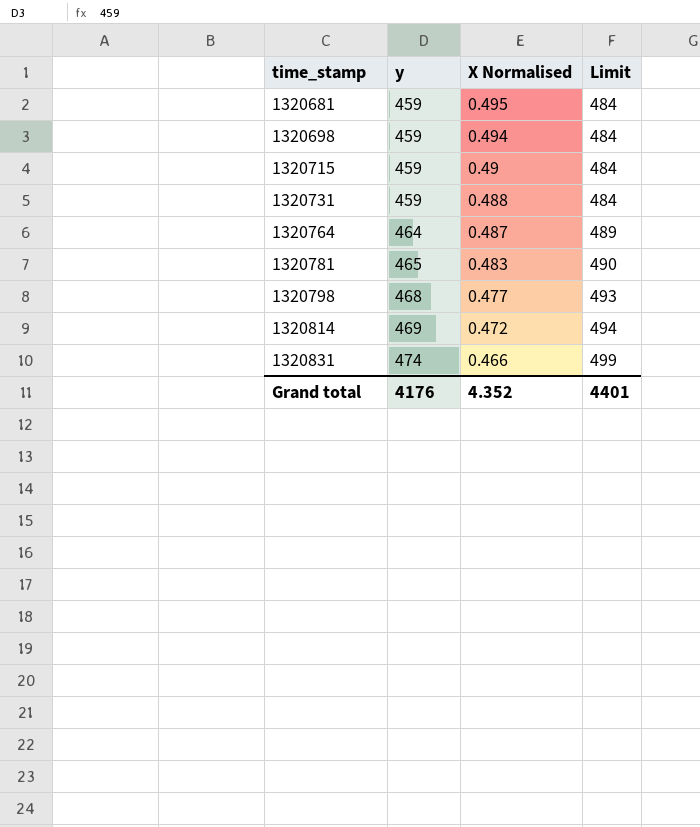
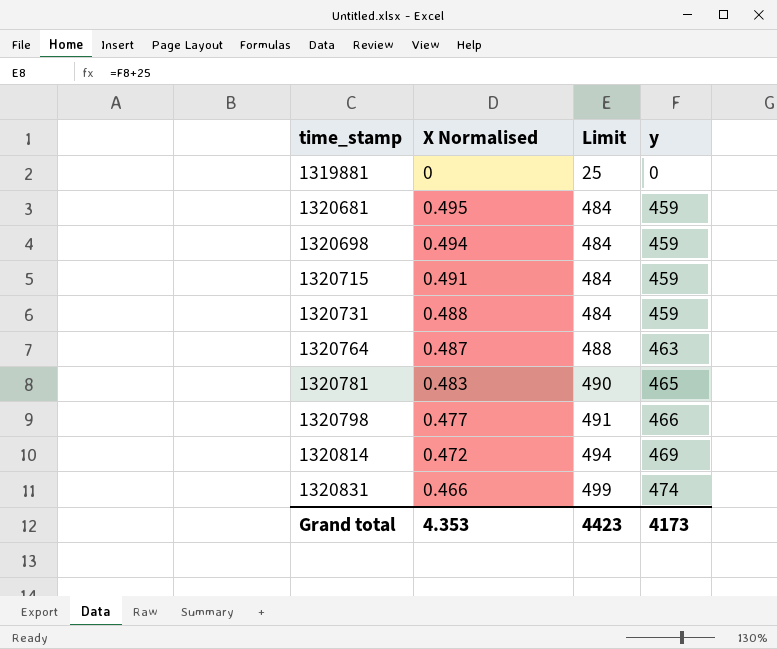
column y | position: 2 -> 4
row 1319881: none -> 0 | 25 | 0
1320715 | X Normalised: 0.49 -> 0.491
1320764 | Limit: 489 -> 488
1320764 | y: 464 -> 463
1320798 | Limit: 493 -> 491
1320798 | y: 468 -> 466
Grand total | X Normalised: 4.352 -> 4.353
Grand total | Limit: 4401 -> 4423
Grand total | y: 4176 -> 4173

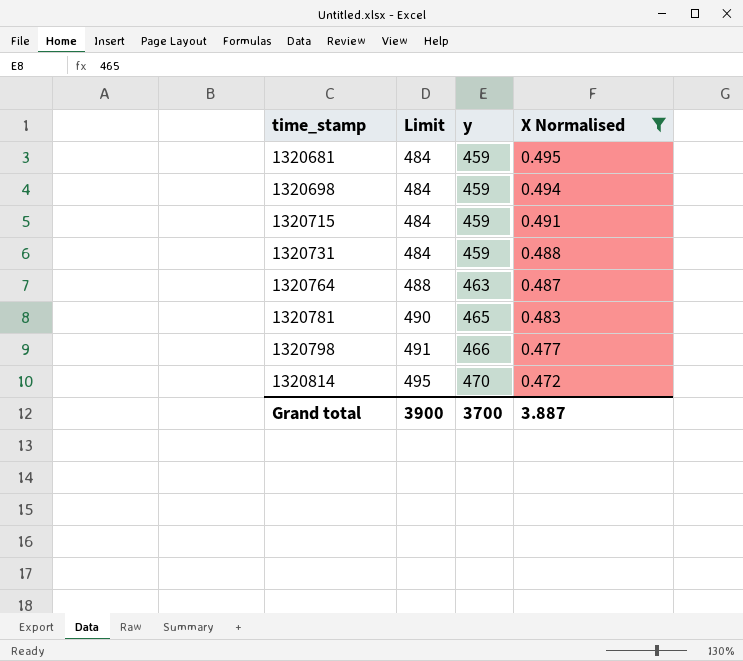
filter: none -> X Normalised >= 0.472
column X Normalised | position: 2 -> 4
1320814 | Limit: 494 -> 495
1320814 | y: 469 -> 470
Grand total | Limit: 4423 -> 3900
Grand total | y: 4173 -> 3700
Grand total | X Normalised: 4.353 -> 3.887

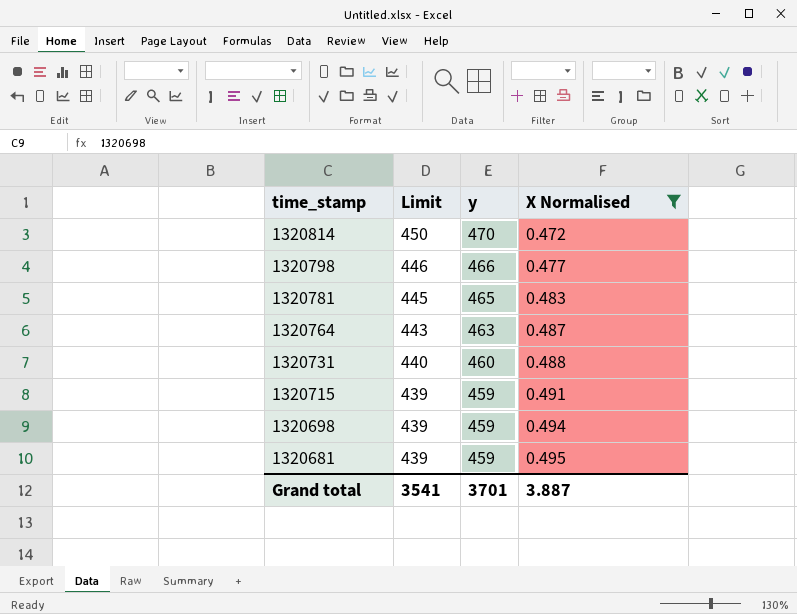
row order: time_stamp ascending -> time_stamp descending
column Limit | formula: [y] + 25 -> [y] - 20
1320731 | y: 459 -> 460
Grand total | Limit: 3900 -> 3541
Grand total | y: 3700 -> 3701

